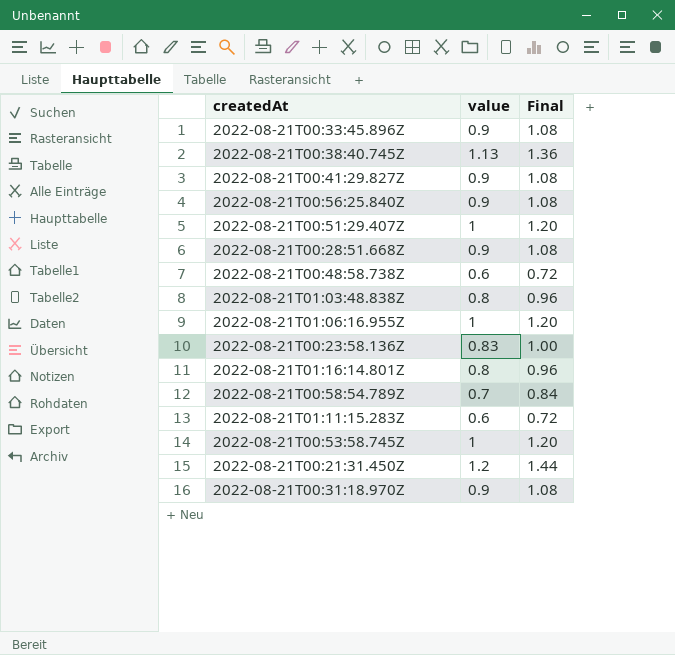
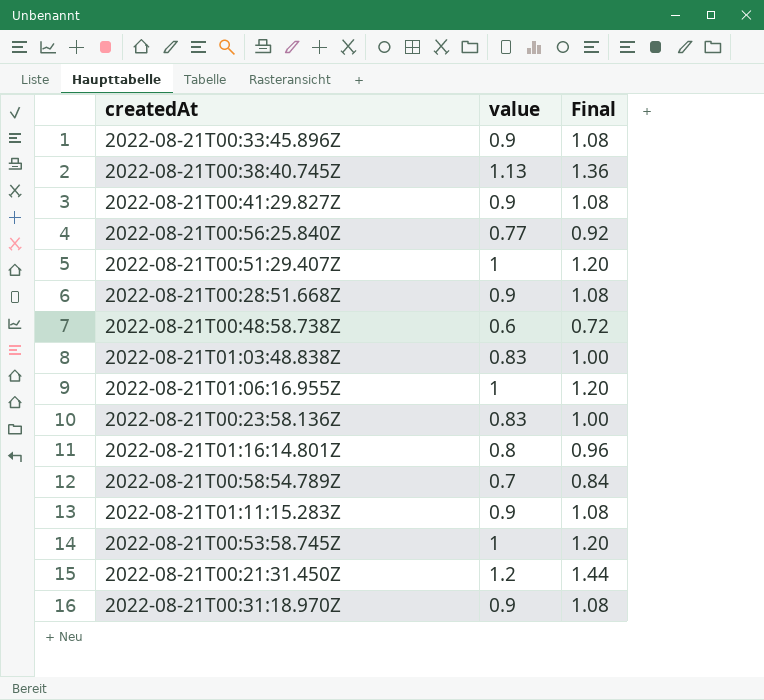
2022-08-21T00:56:25.840Z | value: 0.9 -> 0.77
2022-08-21T00:56:25.840Z | Final: 1.08 -> 0.92
2022-08-21T01:03:48.838Z | value: 0.8 -> 0.83
2022-08-21T01:03:48.838Z | Final: 0.96 -> 1.00
2022-08-21T01:11:15.283Z | value: 0.6 -> 0.9
2022-08-21T01:11:15.283Z | Final: 0.72 -> 1.08

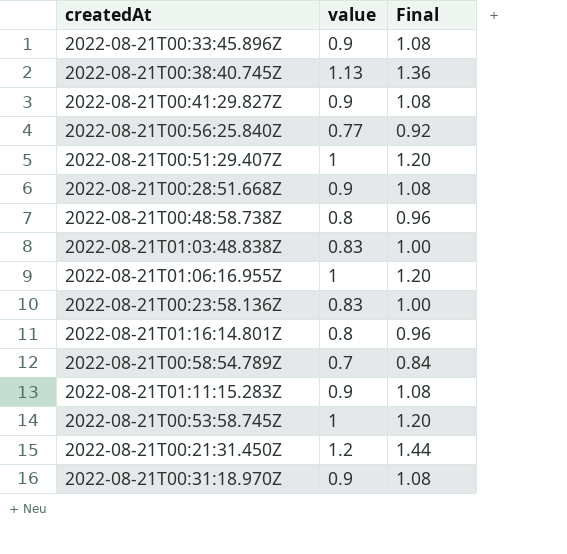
2022-08-21T00:48:58.738Z | value: 0.6 -> 0.8
2022-08-21T00:48:58.738Z | Final: 0.72 -> 0.96

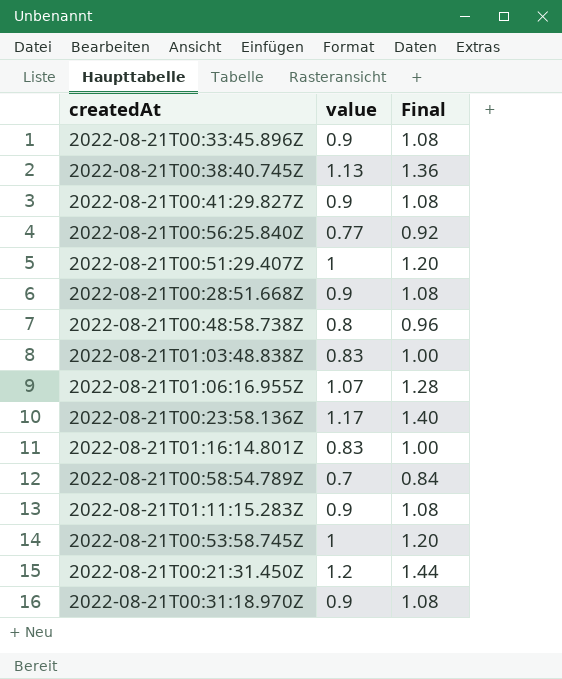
2022-08-21T01:06:16.955Z | value: 1 -> 1.07
2022-08-21T01:06:16.955Z | Final: 1.20 -> 1.28
2022-08-21T00:23:58.136Z | value: 0.83 -> 1.17
2022-08-21T00:23:58.136Z | Final: 1.00 -> 1.40
2022-08-21T01:16:14.801Z | value: 0.8 -> 0.83
2022-08-21T01:16:14.801Z | Final: 0.96 -> 1.00

